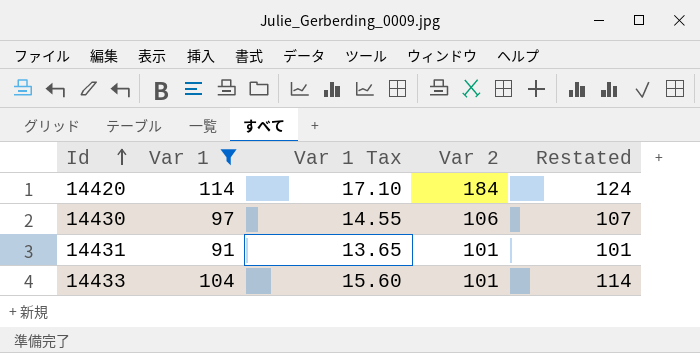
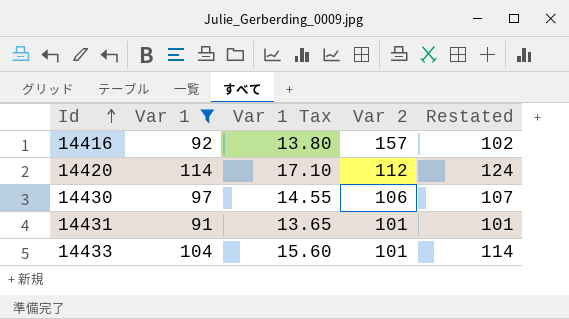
row 14416: none -> 92 | 13.80 | 157 | 102
14420 | Var 2: 184 -> 112

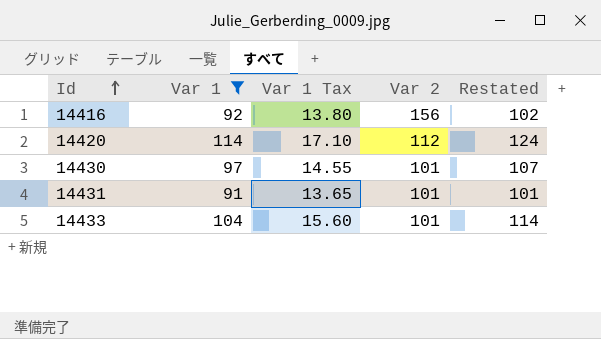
14416 | Var 2: 157 -> 156
14430 | Var 2: 106 -> 101

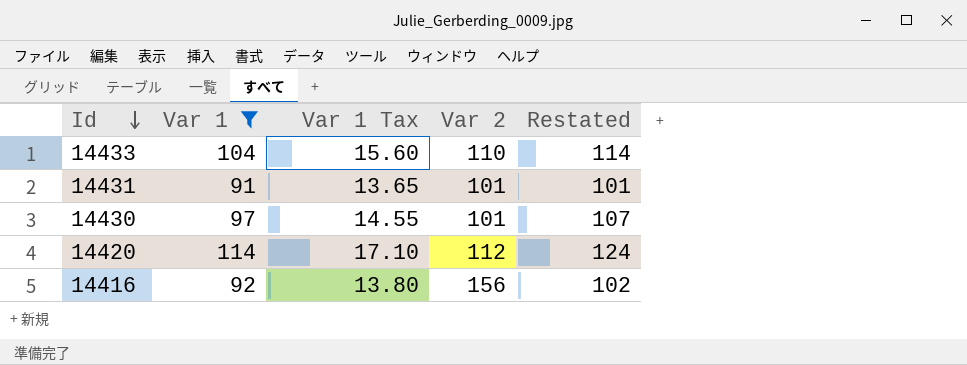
row order: Id ascending -> Id descending
14433 | Var 2: 101 -> 110

